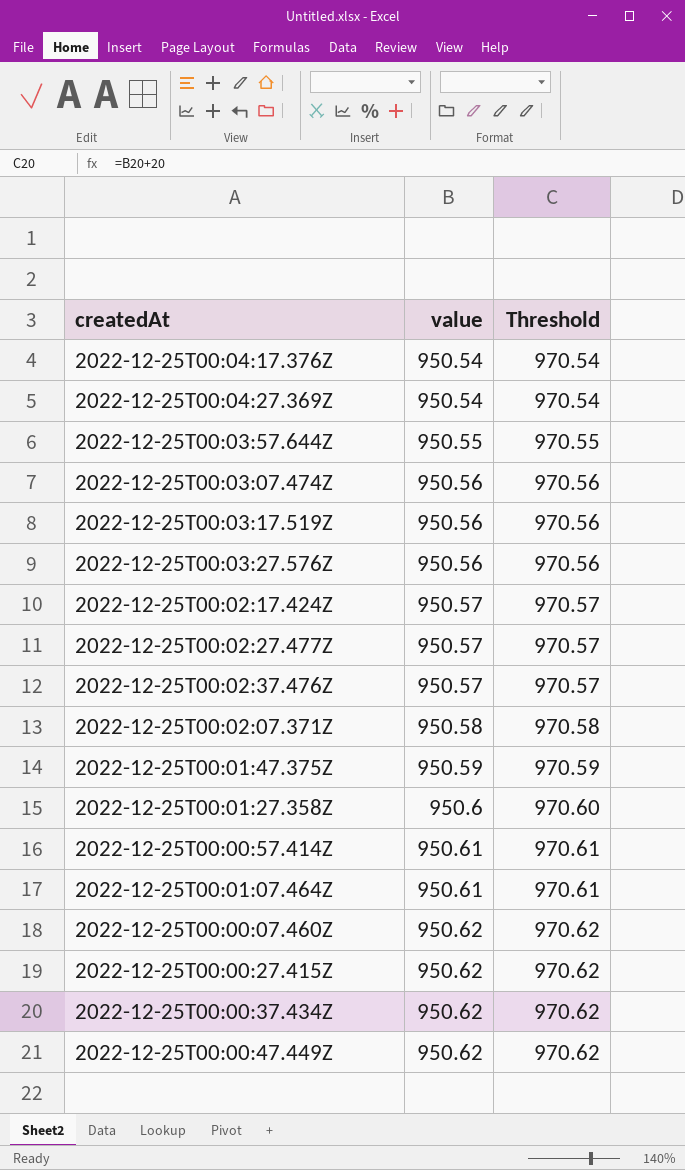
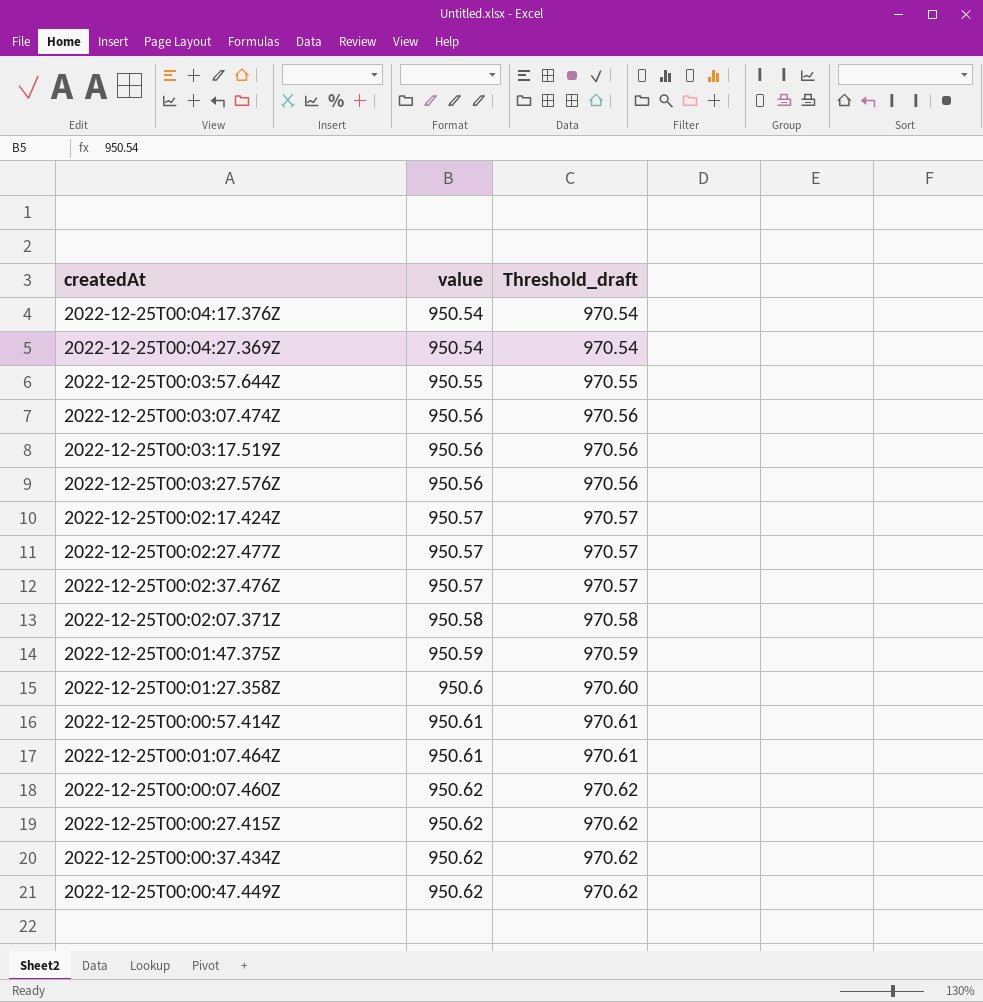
column name: Threshold -> Threshold_draft

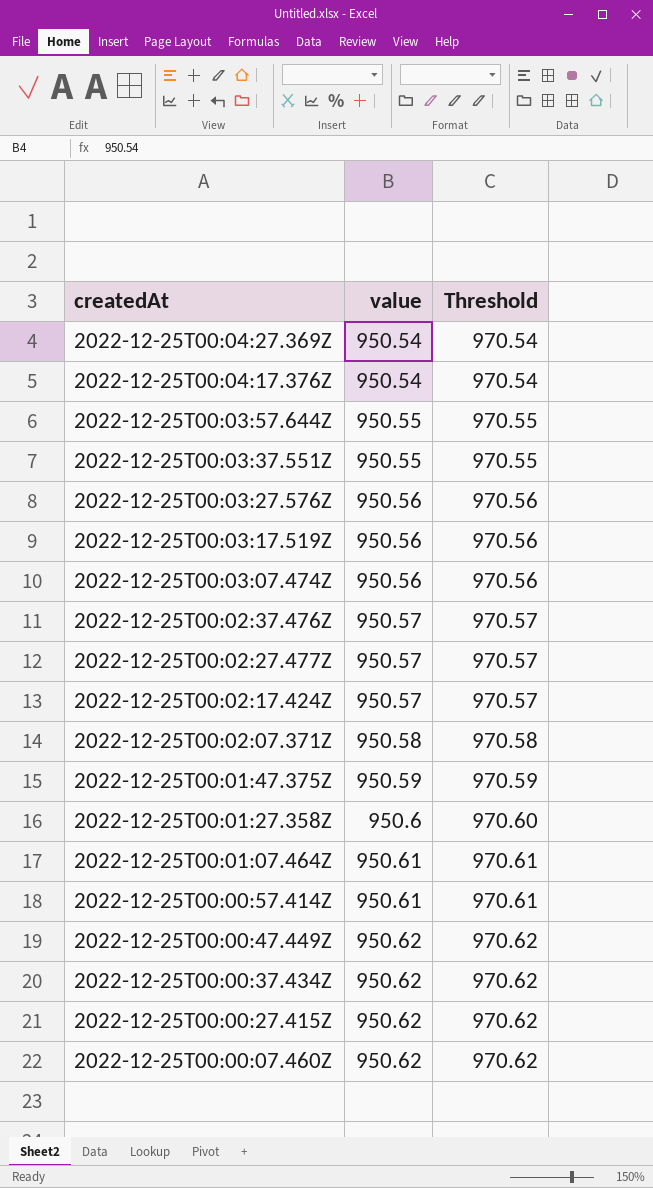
row order: value ascending -> createdAt descending
column name: Threshold_draft -> Threshold
row 2022-12-25T00:03:37.551Z: none -> 950.55 | 970.55

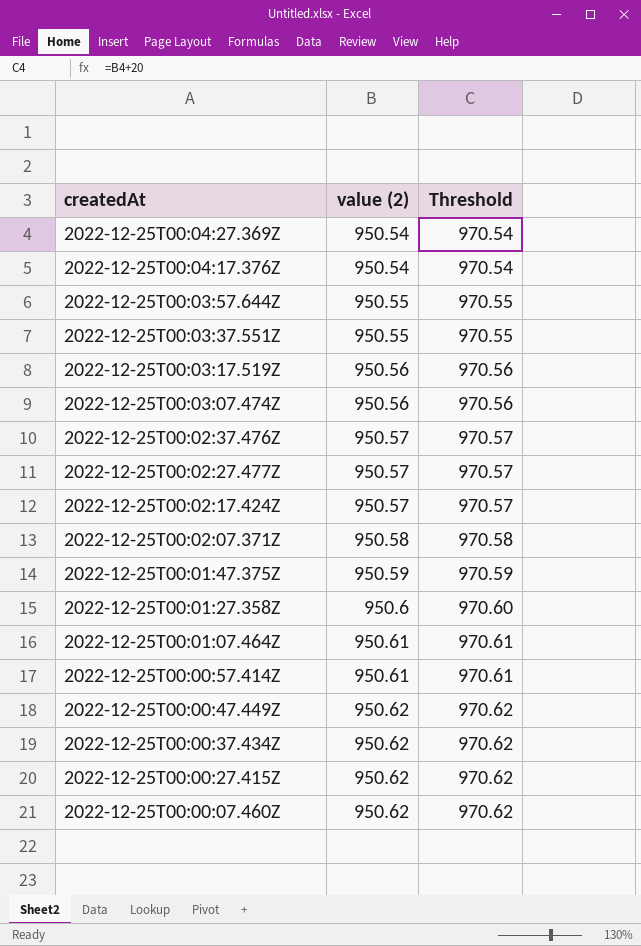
column name: value -> value (2)
row 2022-12-25T00:03:27.576Z: 950.56 | 970.56 -> none

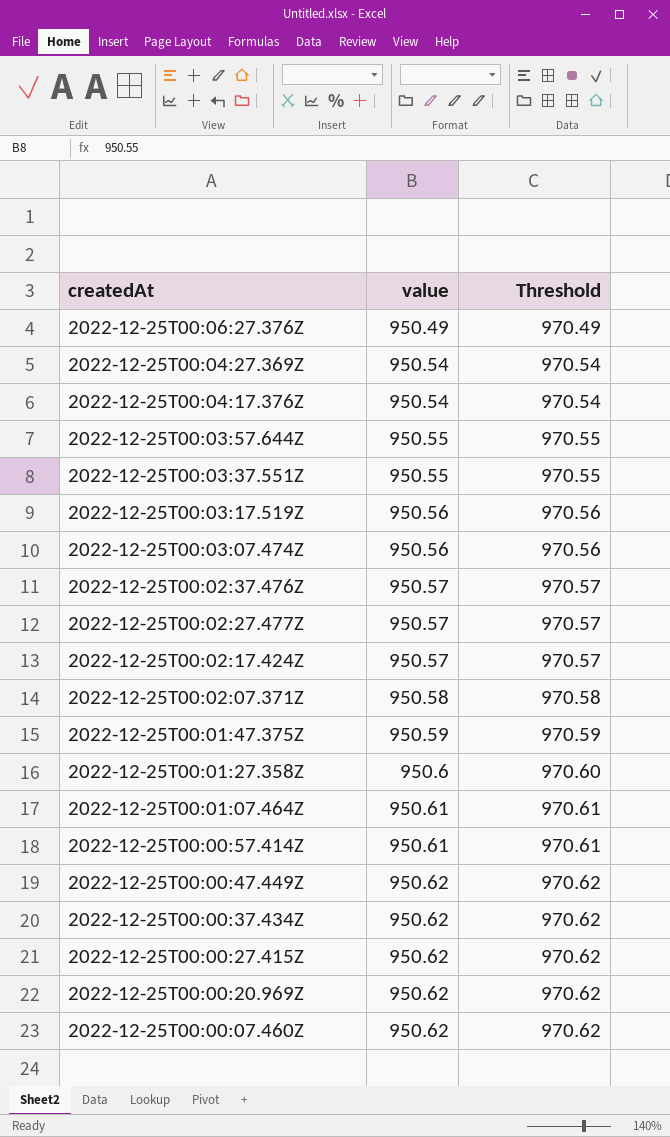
column name: value (2) -> value
row 2022-12-25T00:06:27.376Z: none -> 950.49 | 970.49
row 2022-12-25T00:00:20.969Z: none -> 950.62 | 970.62

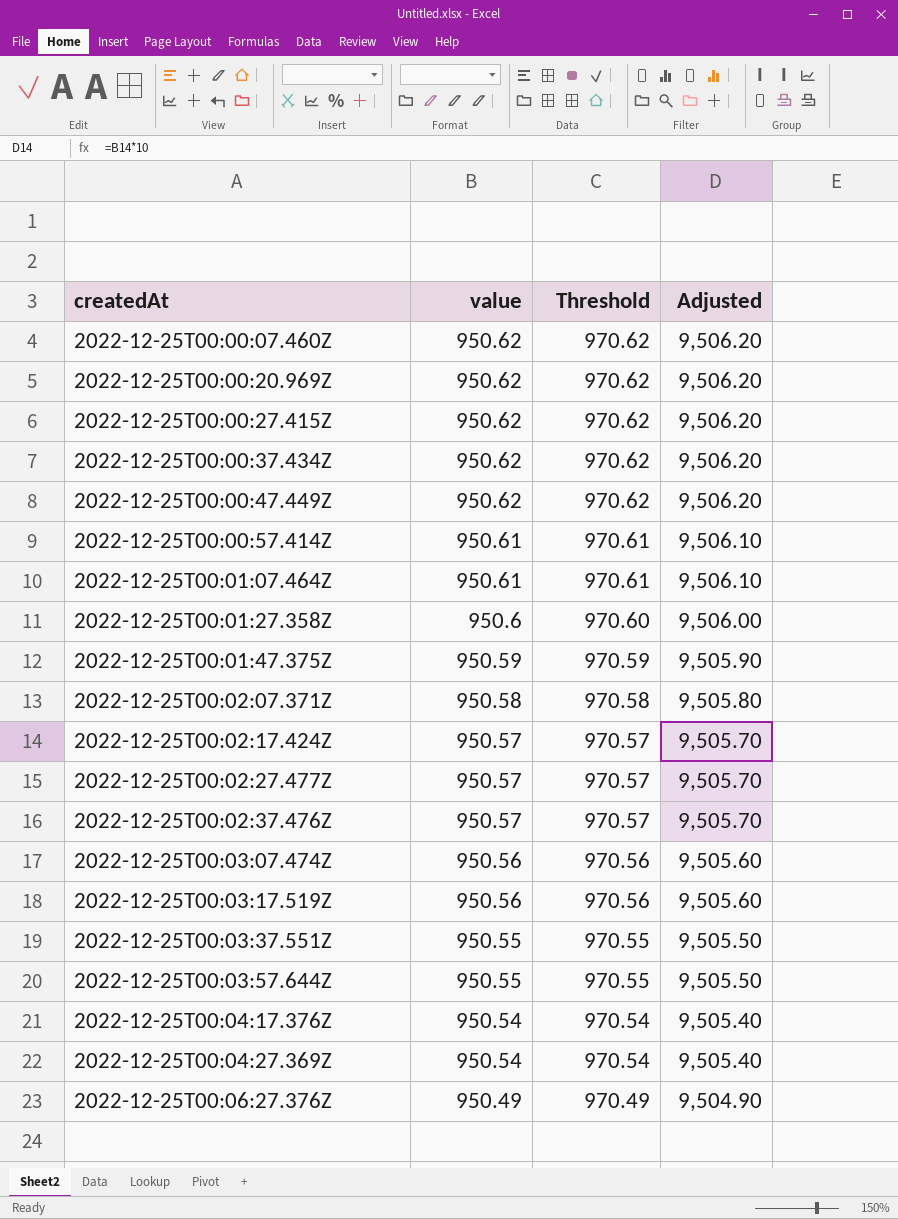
row order: createdAt descending -> createdAt ascending
column Adjusted | formula: none -> [value] * 10

